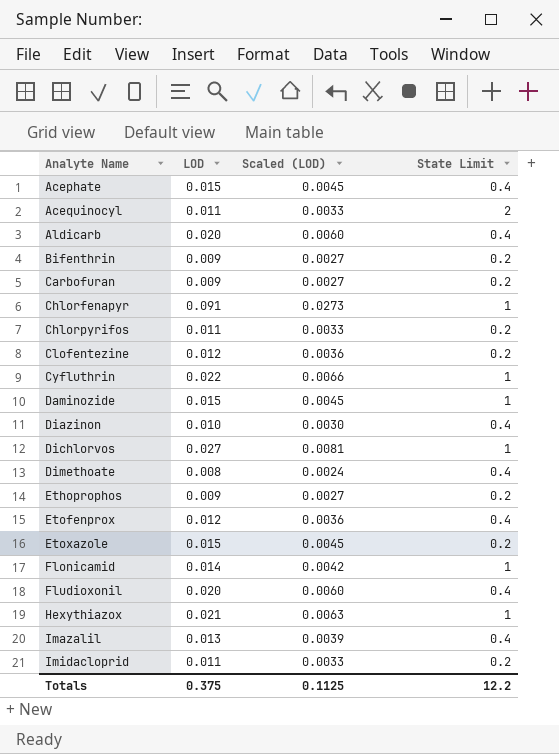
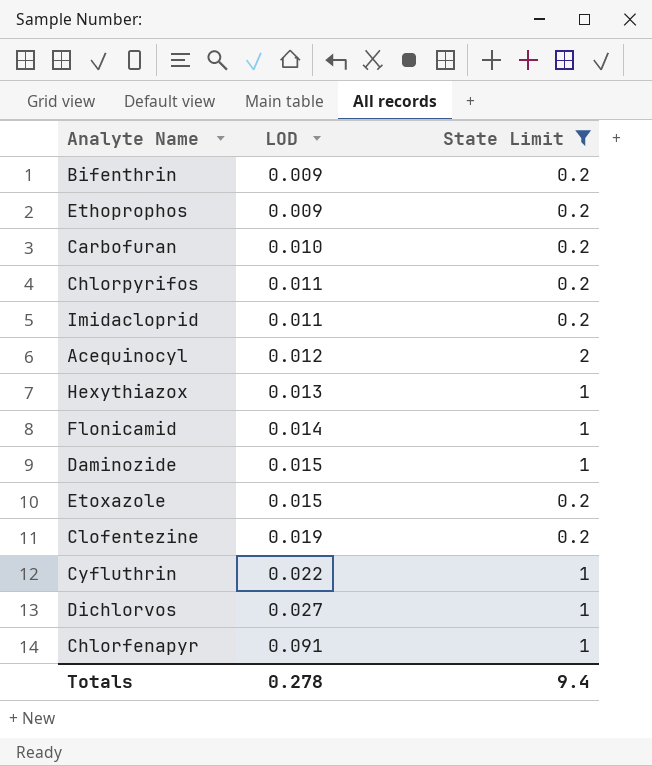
filter: none -> State Limit != 0.4
row order: Analyte Name ascending -> LOD ascending
column Scaled (LOD) | formula: [LOD] * 0.3 -> none
Carbofuran | LOD: 0.009 -> 0.010
Acequinocyl | LOD: 0.011 -> 0.012
Hexythiazox | LOD: 0.021 -> 0.013
Clofentezine | LOD: 0.012 -> 0.019
Totals | LOD: 0.375 -> 0.278
Totals | State Limit: 12.2 -> 9.4

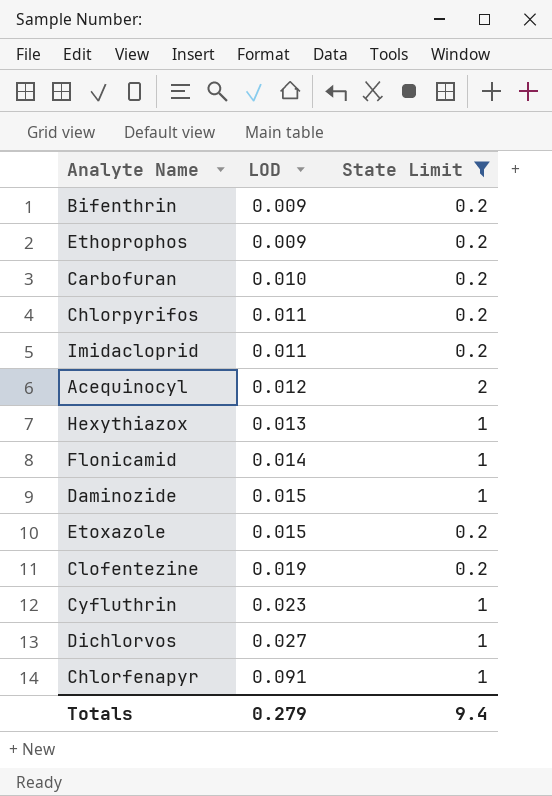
Cyfluthrin | LOD: 0.022 -> 0.023
Totals | LOD: 0.278 -> 0.279

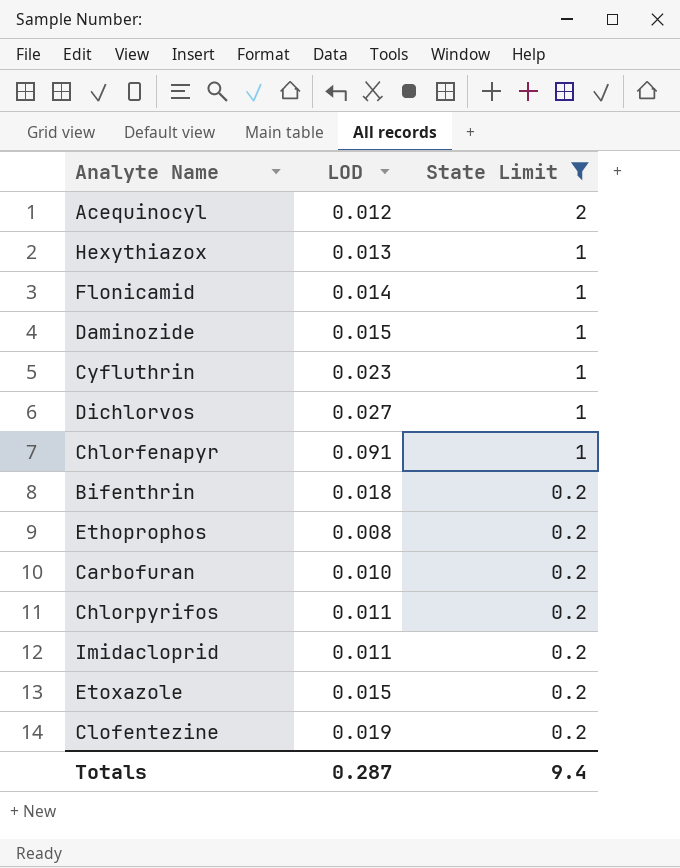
row order: LOD ascending -> State Limit descending
Bifenthrin | LOD: 0.009 -> 0.018
Ethoprophos | LOD: 0.009 -> 0.008
Totals | LOD: 0.279 -> 0.287

